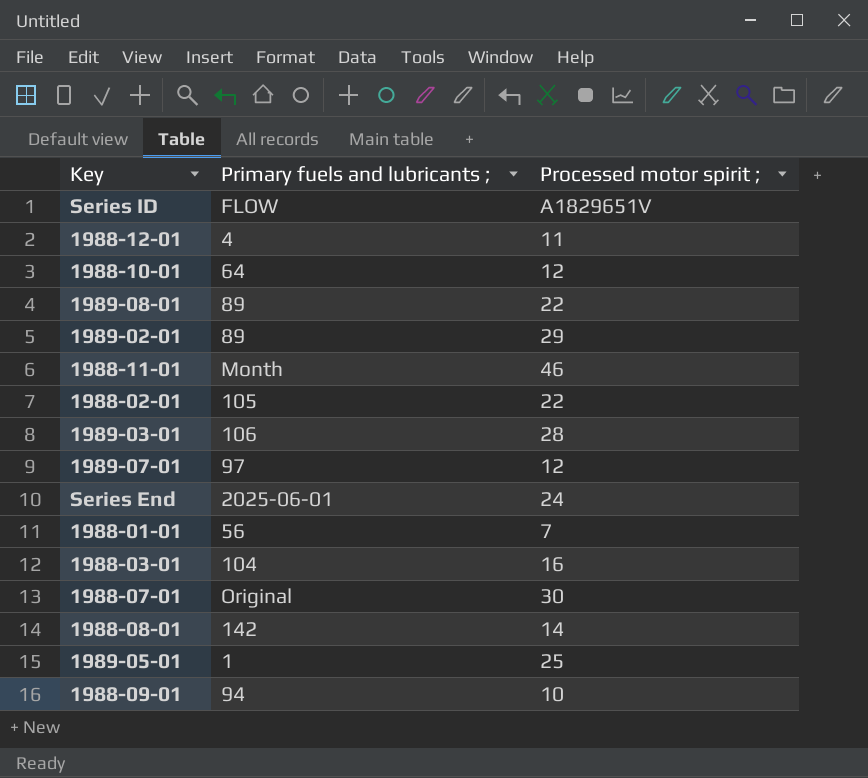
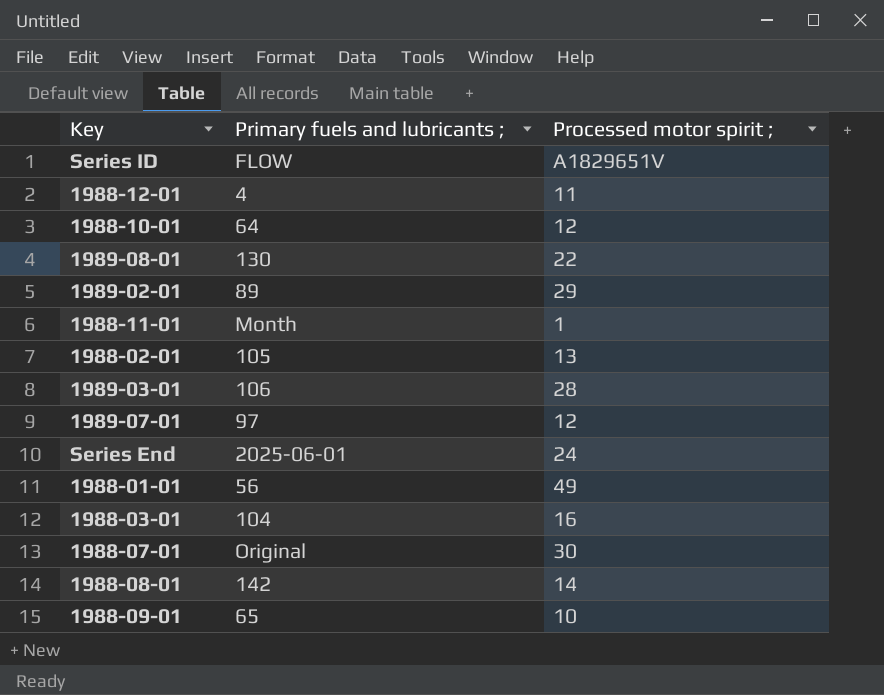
row 1989-05-01: 1 | 25 -> none
1989-08-01 | Primary fuels and lubricants ;: 89 -> 130
1988-11-01 | Processed motor spirit ;: 46 -> 1
1988-02-01 | Processed motor spirit ;: 22 -> 13
1988-01-01 | Processed motor spirit ;: 7 -> 49
1988-09-01 | Primary fuels and lubricants ;: 94 -> 65

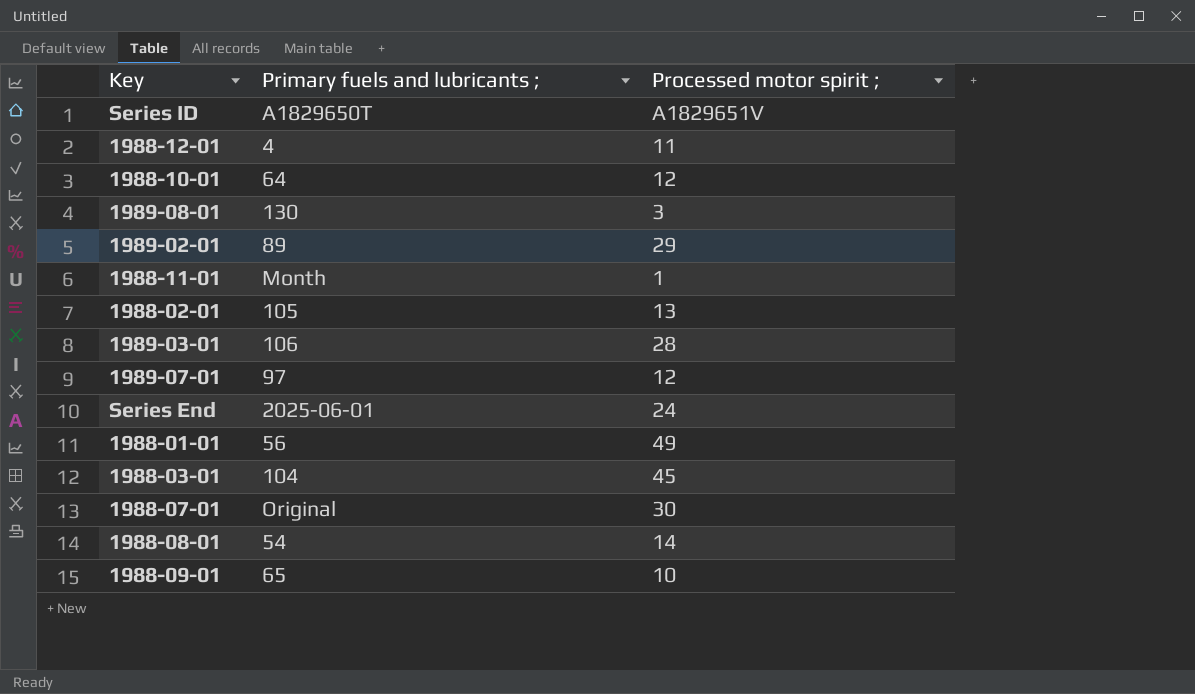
Series ID | Primary fuels and lubricants ;: FLOW -> A1829650T
1989-08-01 | Processed motor spirit ;: 22 -> 3
1988-03-01 | Processed motor spirit ;: 16 -> 45
1988-08-01 | Primary fuels and lubricants ;: 142 -> 54

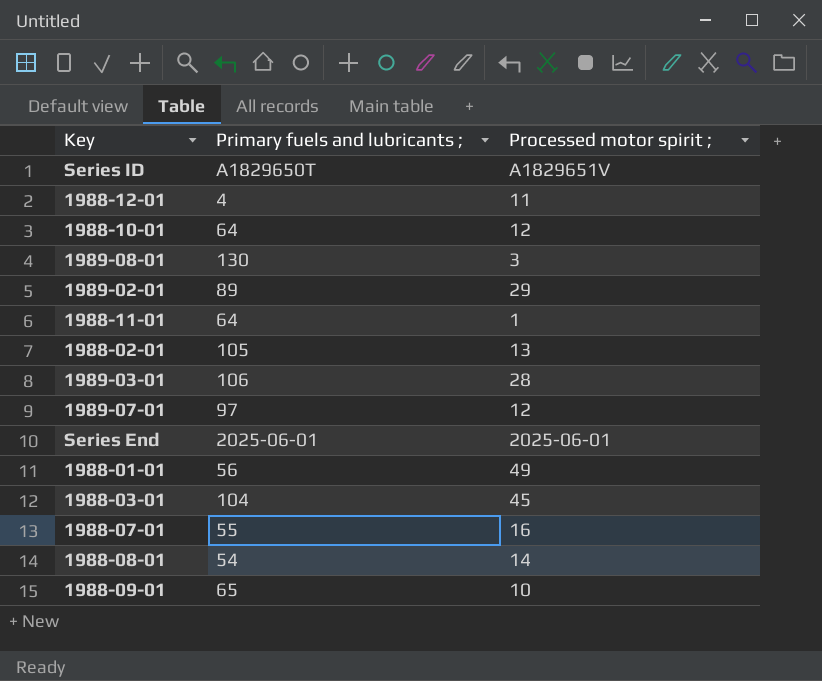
1988-11-01 | Primary fuels and lubricants ;: Month -> 64
Series End | Processed motor spirit ;: 24 -> 2025-06-01
1988-07-01 | Primary fuels and lubricants ;: Original -> 55
1988-07-01 | Processed motor spirit ;: 30 -> 16

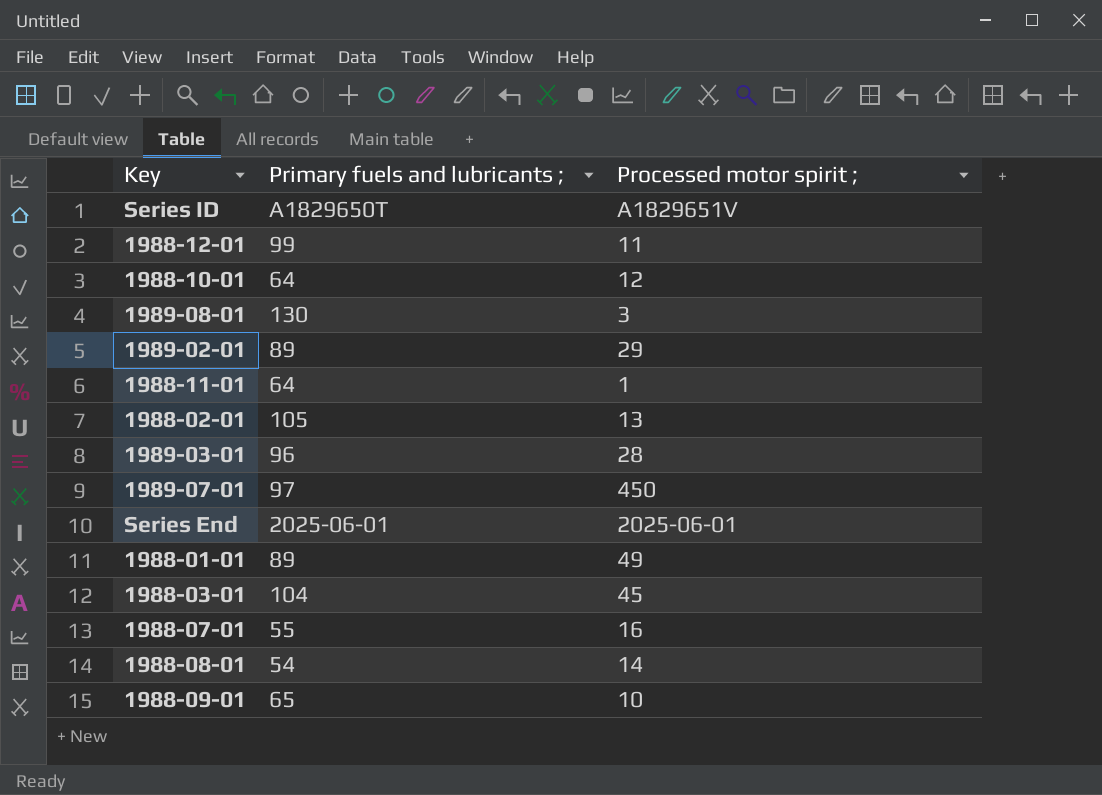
1988-12-01 | Primary fuels and lubricants ;: 4 -> 99
1989-03-01 | Primary fuels and lubricants ;: 106 -> 96
1989-07-01 | Processed motor spirit ;: 12 -> 450
1988-01-01 | Primary fuels and lubricants ;: 56 -> 89

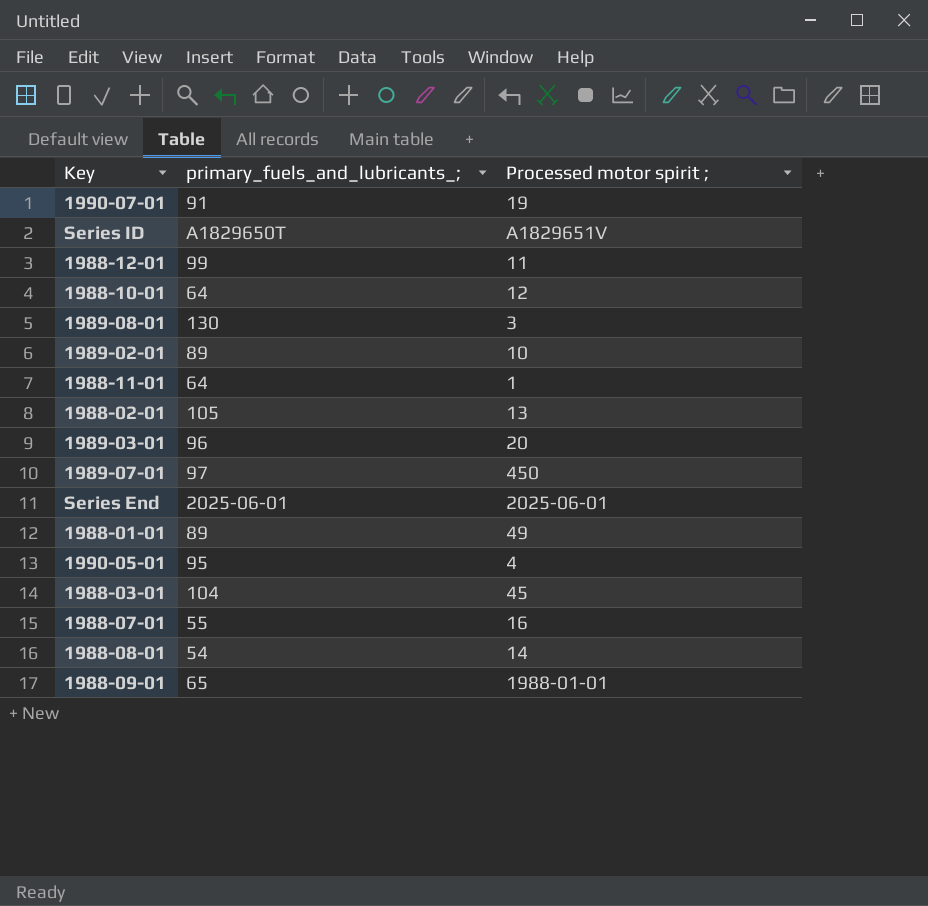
column name: Primary fuels and lubricants ; -> primary_fuels_and_lubricants_;
row 1990-07-01: none -> 91 | 19
1989-02-01 | Processed motor spirit ;: 29 -> 10
1989-03-01 | Processed motor spirit ;: 28 -> 20
row 1990-05-01: none -> 95 | 4
1988-09-01 | Processed motor spirit ;: 10 -> 1988-01-01

